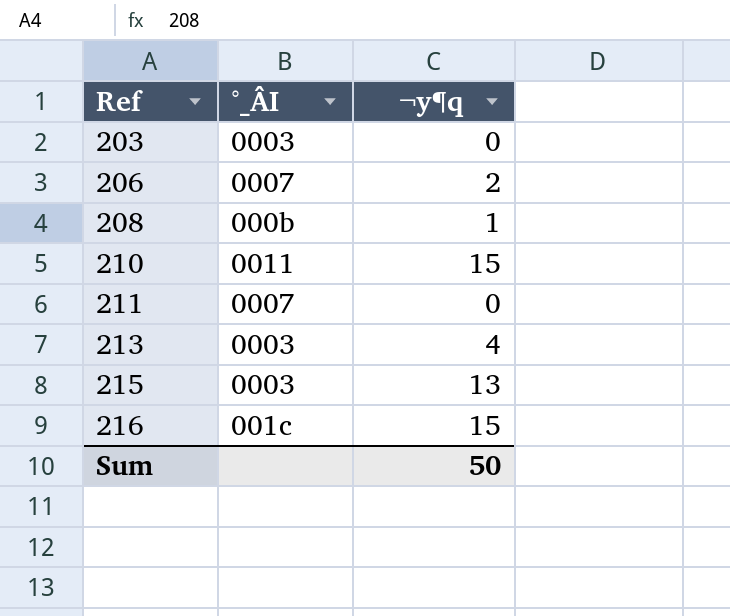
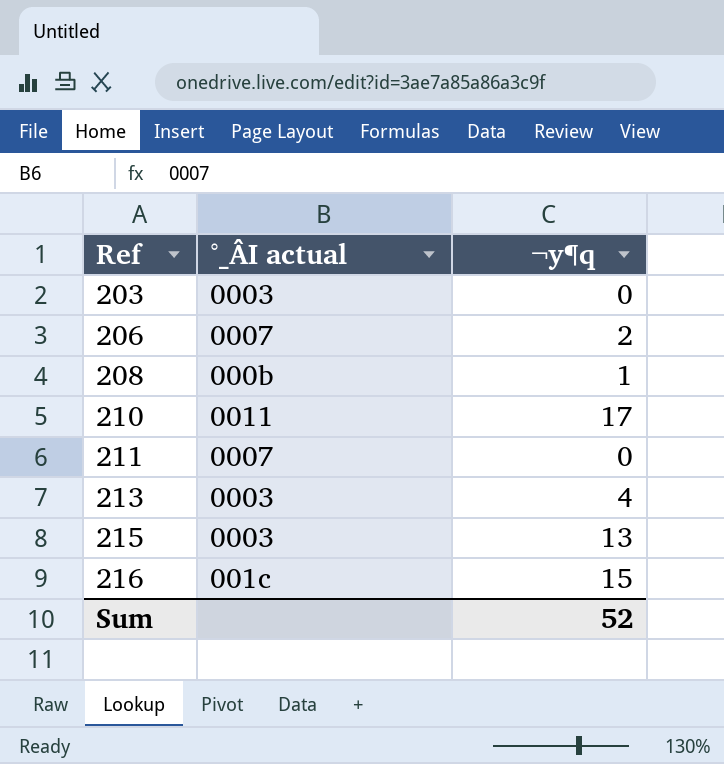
column name: °_ÂI -> °_ÂI actual
210 | ¬y¶q: 15 -> 17
Sum | ¬y¶q: 50 -> 52

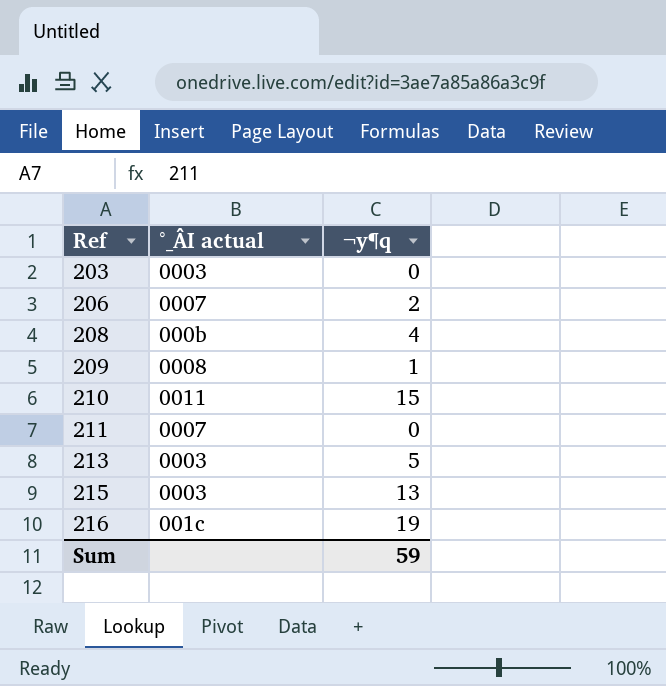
208 | ¬y¶q: 1 -> 4
row 209: none -> 0008 | 1
210 | ¬y¶q: 17 -> 15
213 | ¬y¶q: 4 -> 5
216 | ¬y¶q: 15 -> 19
Sum | ¬y¶q: 52 -> 59

